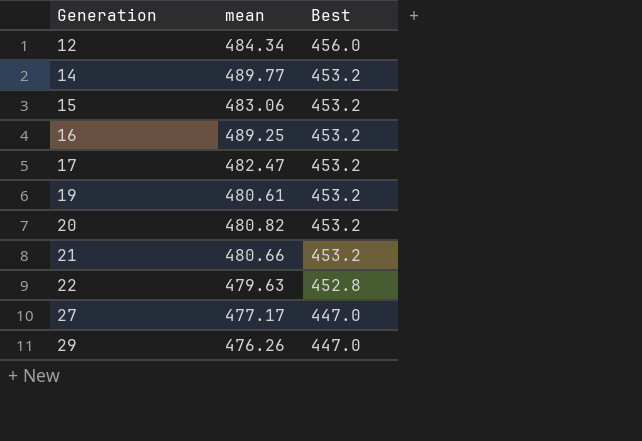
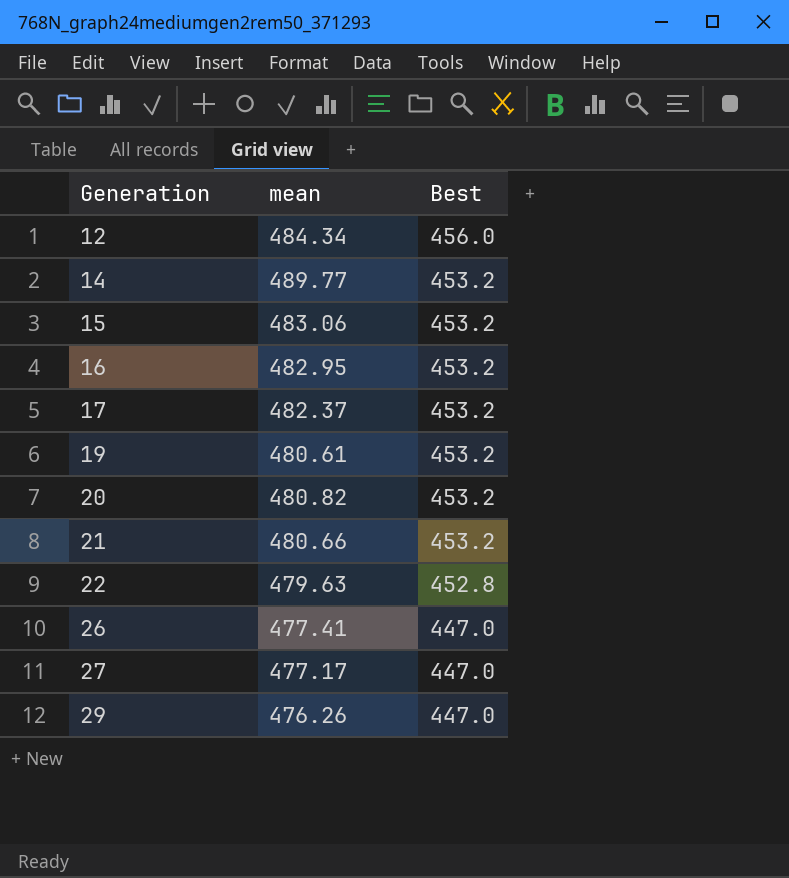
16 | mean: 489.25 -> 482.95
17 | mean: 482.47 -> 482.37
row 26: none -> 477.41 | 447.0

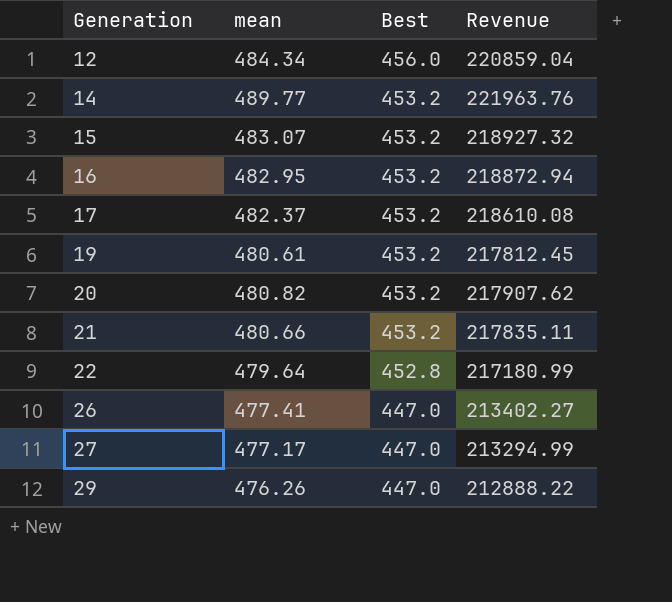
column Revenue | formula: none -> [mean] * [Best]
15 | mean: 483.06 -> 483.07
22 | mean: 479.63 -> 479.64

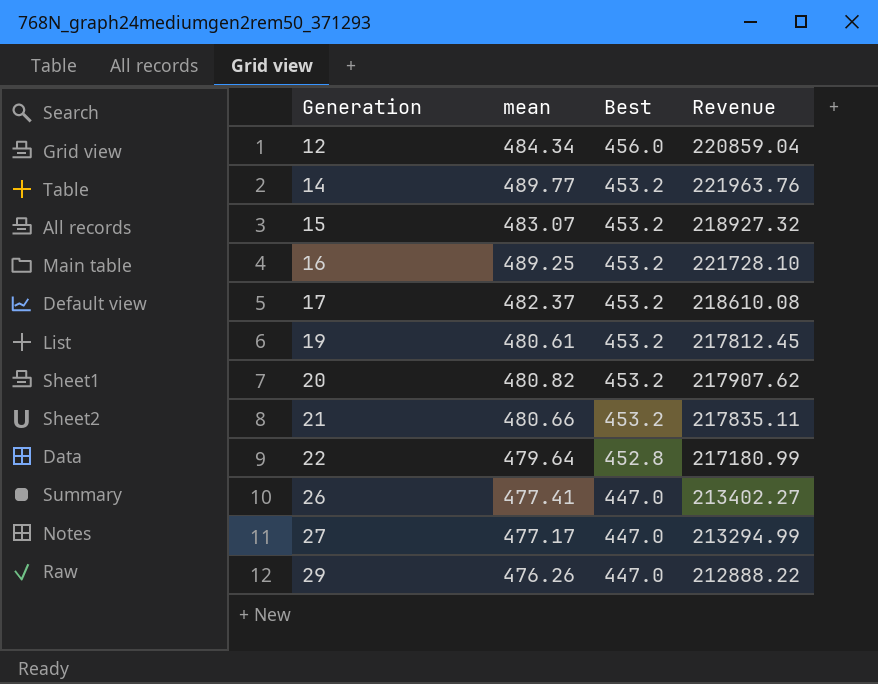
16 | mean: 482.95 -> 489.25
16 | Revenue: 218872.94 -> 221728.10

